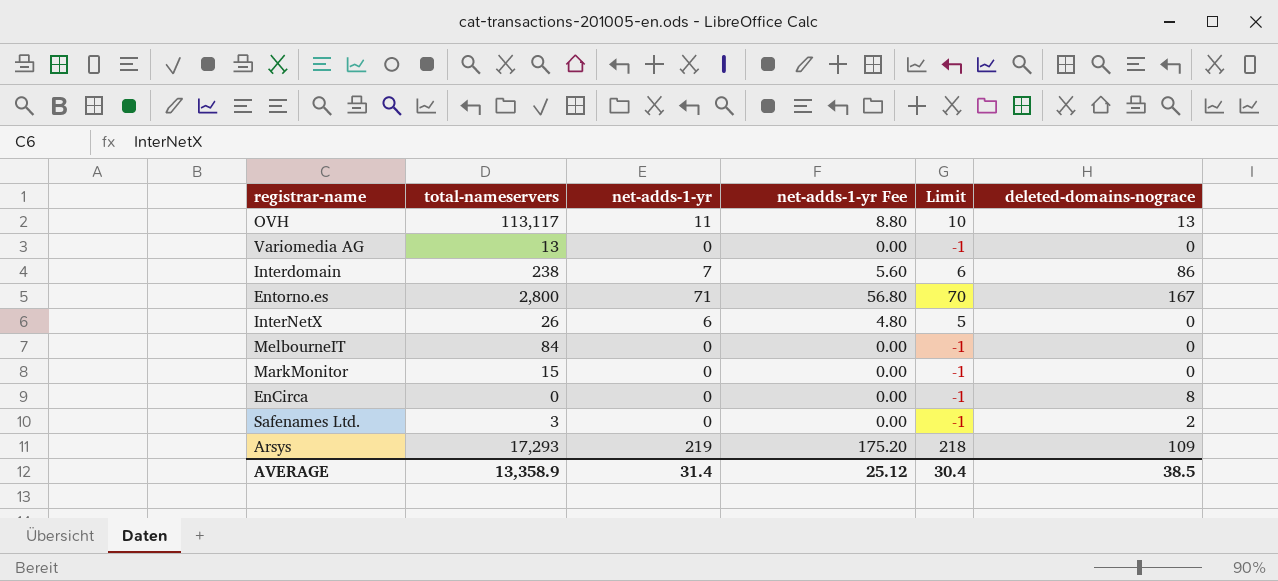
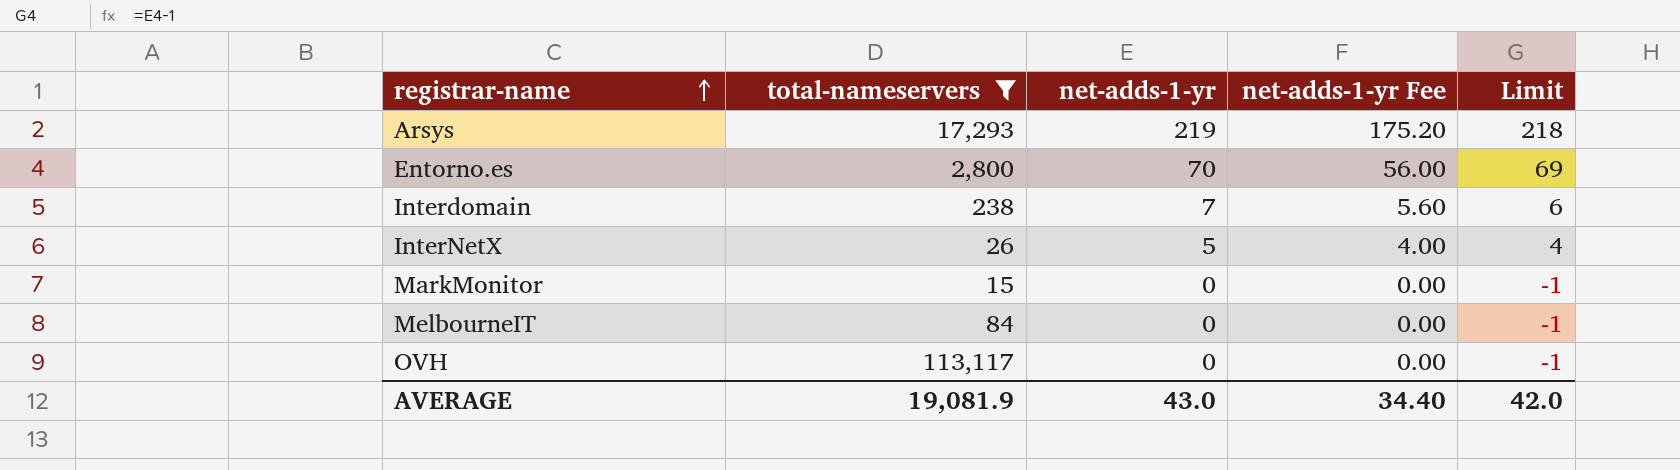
filter: none -> total-nameservers >= 15
row order: none -> registrar-name ascending
column deleted-domains-nograce | position: 6 -> none
Entorno.es | net-adds-1-yr: 71 -> 70
Entorno.es | net-adds-1-yr Fee: 56.80 -> 56.00
Entorno.es | Limit: 70 -> 69
InterNetX | net-adds-1-yr: 6 -> 5
InterNetX | net-adds-1-yr Fee: 4.80 -> 4.00
InterNetX | Limit: 5 -> 4
OVH | net-adds-1-yr: 11 -> 0
OVH | net-adds-1-yr Fee: 8.80 -> 0.00
OVH | Limit: 10 -> -1
AVERAGE | total-nameservers: 13,358.9 -> 19,081.9
AVERAGE | net-adds-1-yr: 31.4 -> 43.0
AVERAGE | net-adds-1-yr Fee: 25.12 -> 34.40
AVERAGE | Limit: 30.4 -> 42.0

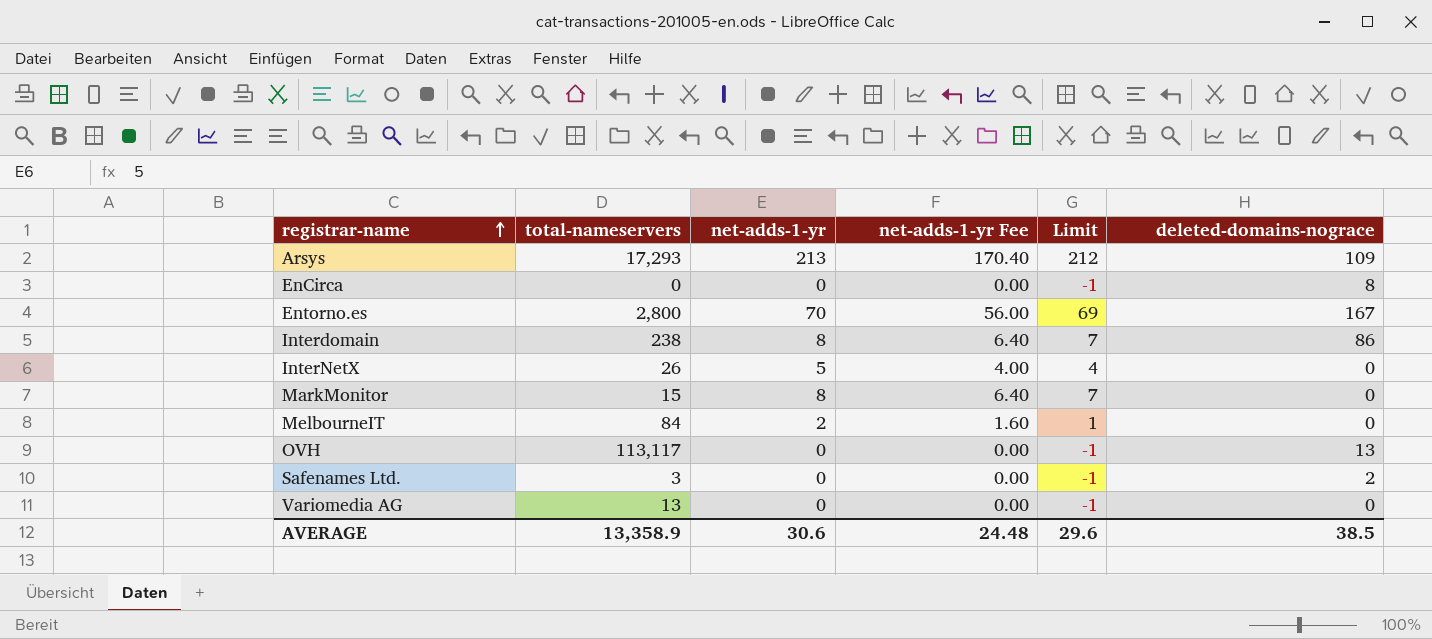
filter: total-nameservers >= 15 -> none
column deleted-domains-nograce | position: none -> 6
Arsys | net-adds-1-yr: 219 -> 213
Arsys | net-adds-1-yr Fee: 175.20 -> 170.40
Arsys | Limit: 218 -> 212
Interdomain | net-adds-1-yr: 7 -> 8
Interdomain | net-adds-1-yr Fee: 5.60 -> 6.40
Interdomain | Limit: 6 -> 7
MarkMonitor | net-adds-1-yr: 0 -> 8
MarkMonitor | net-adds-1-yr Fee: 0.00 -> 6.40
MarkMonitor | Limit: -1 -> 7
MelbourneIT | net-adds-1-yr: 0 -> 2
MelbourneIT | net-adds-1-yr Fee: 0.00 -> 1.60
MelbourneIT | Limit: -1 -> 1
AVERAGE | total-nameservers: 19,081.9 -> 13,358.9
AVERAGE | net-adds-1-yr: 43.0 -> 30.6
AVERAGE | net-adds-1-yr Fee: 34.40 -> 24.48
AVERAGE | Limit: 42.0 -> 29.6

